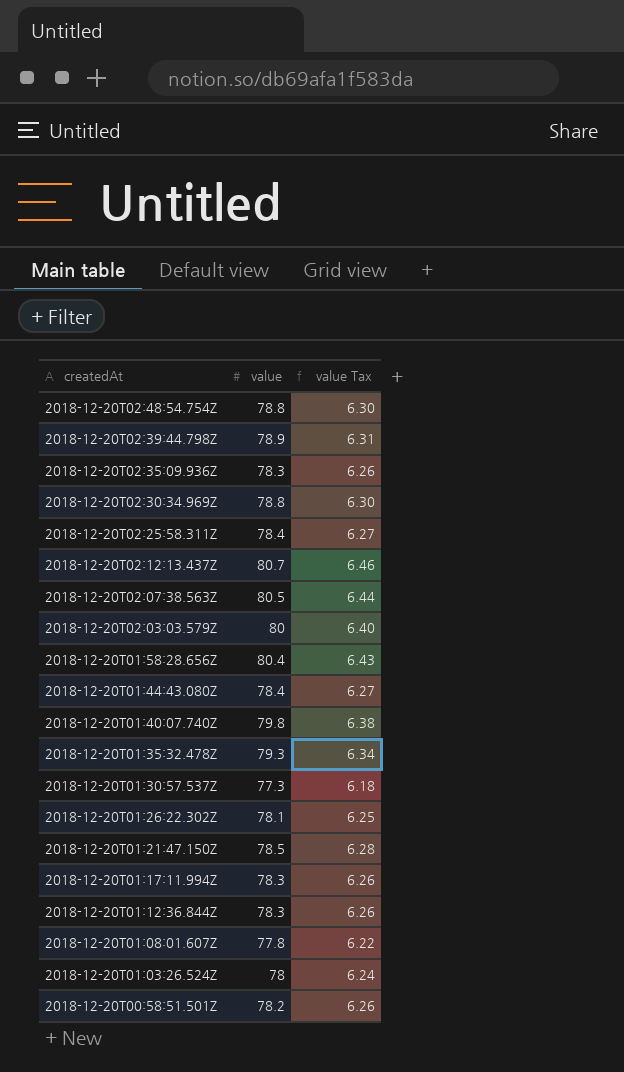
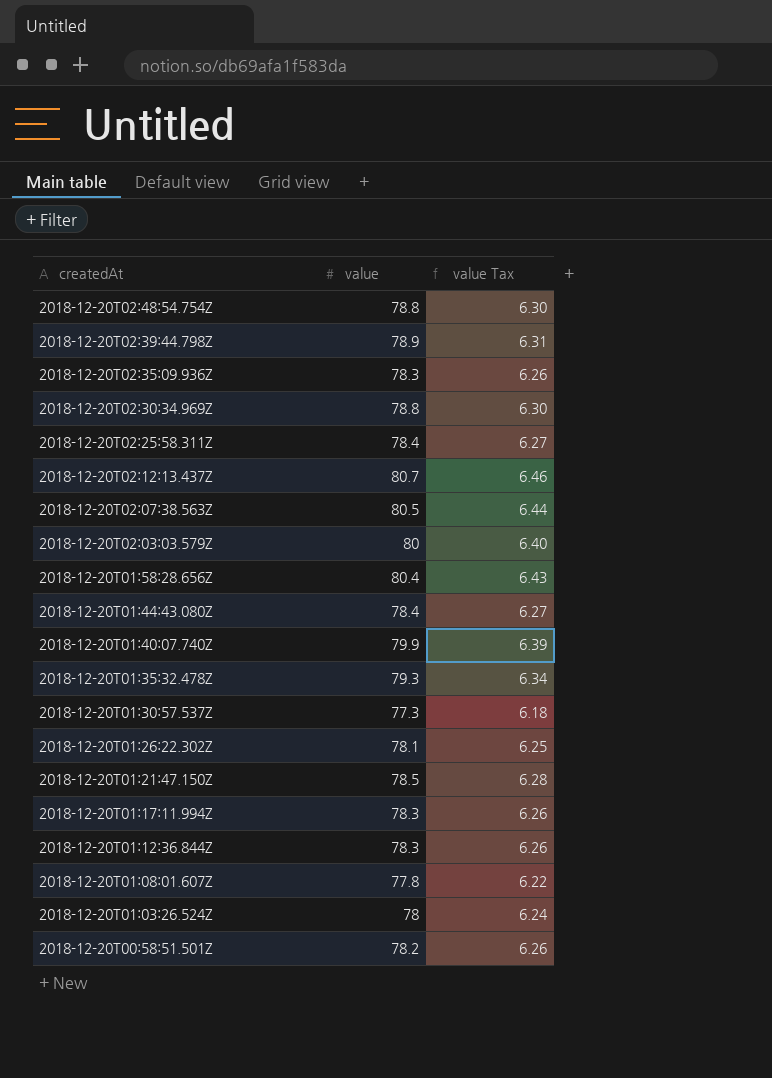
2018-12-20T01:40:07.740Z | value: 79.8 -> 79.9
2018-12-20T01:40:07.740Z | value Tax: 6.38 -> 6.39

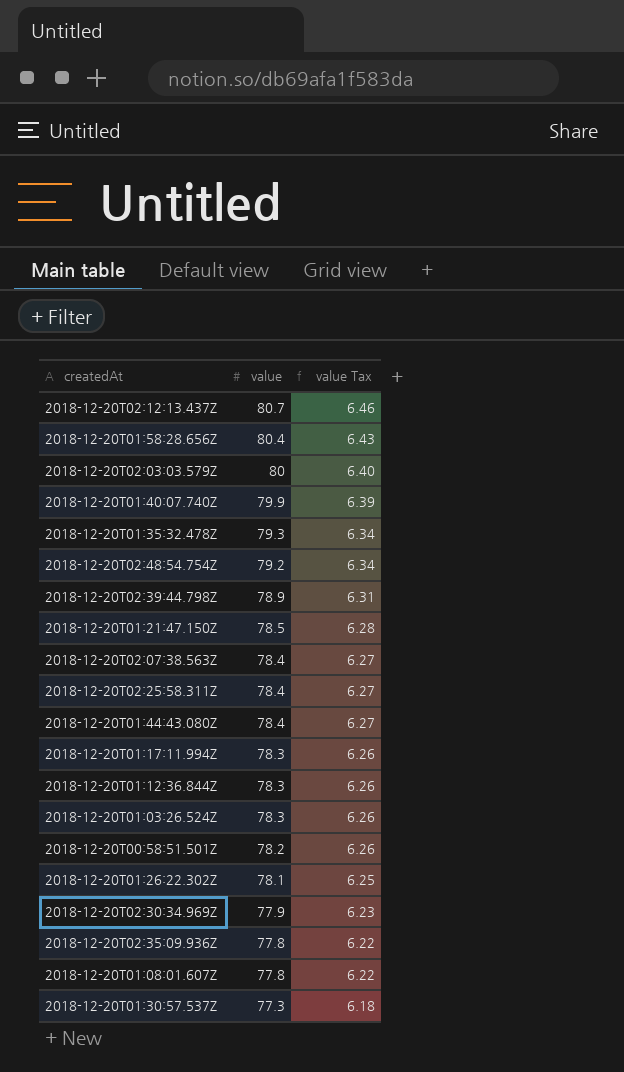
row order: createdAt descending -> value descending
2018-12-20T02:48:54.754Z | value: 78.8 -> 79.2
2018-12-20T02:48:54.754Z | value Tax: 6.30 -> 6.34
2018-12-20T02:07:38.563Z | value: 80.5 -> 78.4
2018-12-20T02:07:38.563Z | value Tax: 6.44 -> 6.27
2018-12-20T01:03:26.524Z | value: 78 -> 78.3
2018-12-20T01:03:26.524Z | value Tax: 6.24 -> 6.26
2018-12-20T02:30:34.969Z | value: 78.8 -> 77.9
2018-12-20T02:30:34.969Z | value Tax: 6.30 -> 6.23
2018-12-20T02:35:09.936Z | value: 78.3 -> 77.8
2018-12-20T02:35:09.936Z | value Tax: 6.26 -> 6.22

